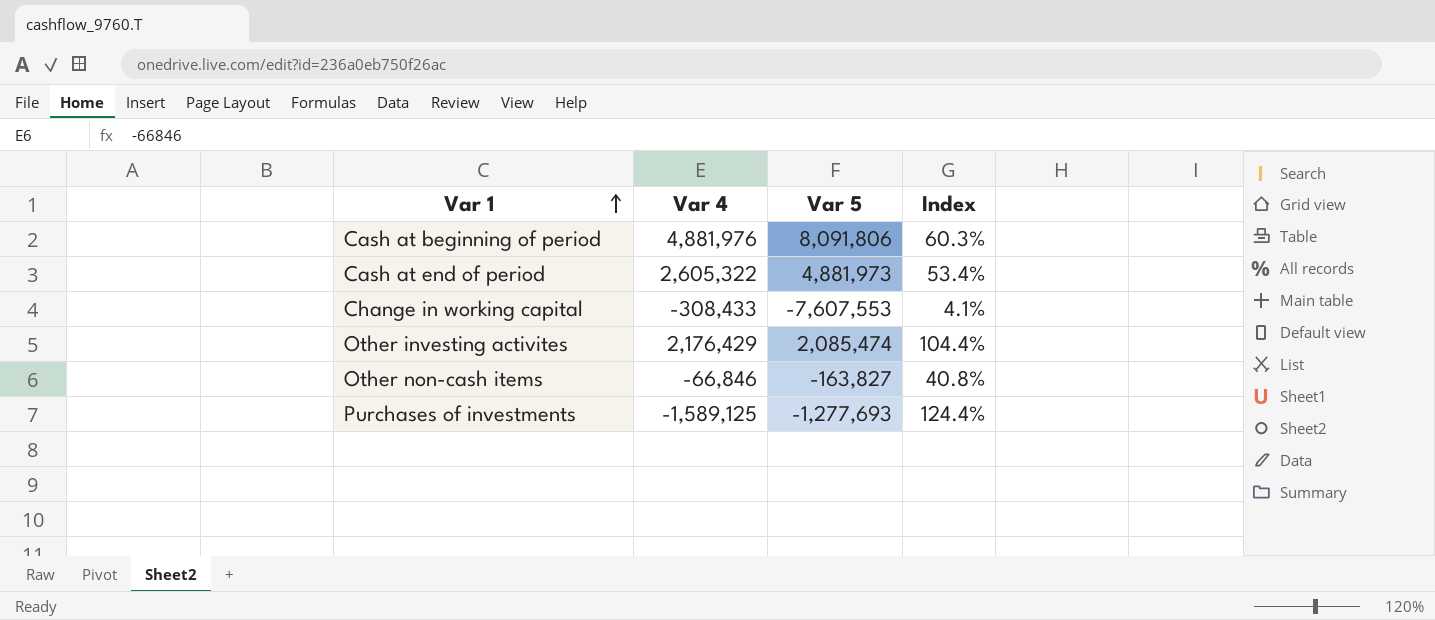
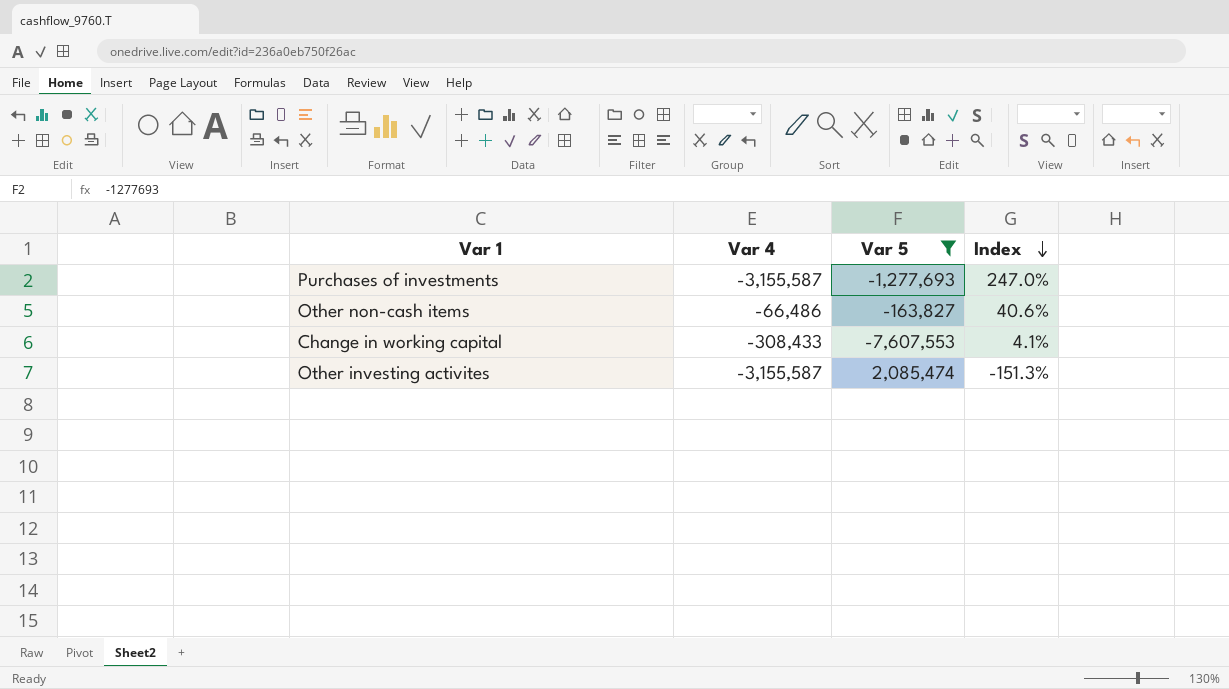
filter: none -> Var 5 <= 2,085,474
row order: Var 1 ascending -> Index descending
Purchases of investments | Var 4: -1,589,125 -> -3,155,587
Purchases of investments | Index: 124.4% -> 247.0%
Other non-cash items | Var 4: -66,846 -> -66,486
Other non-cash items | Index: 40.8% -> 40.6%
Other investing activites | Var 4: 2,176,429 -> -3,155,587
Other investing activites | Index: 104.4% -> -151.3%

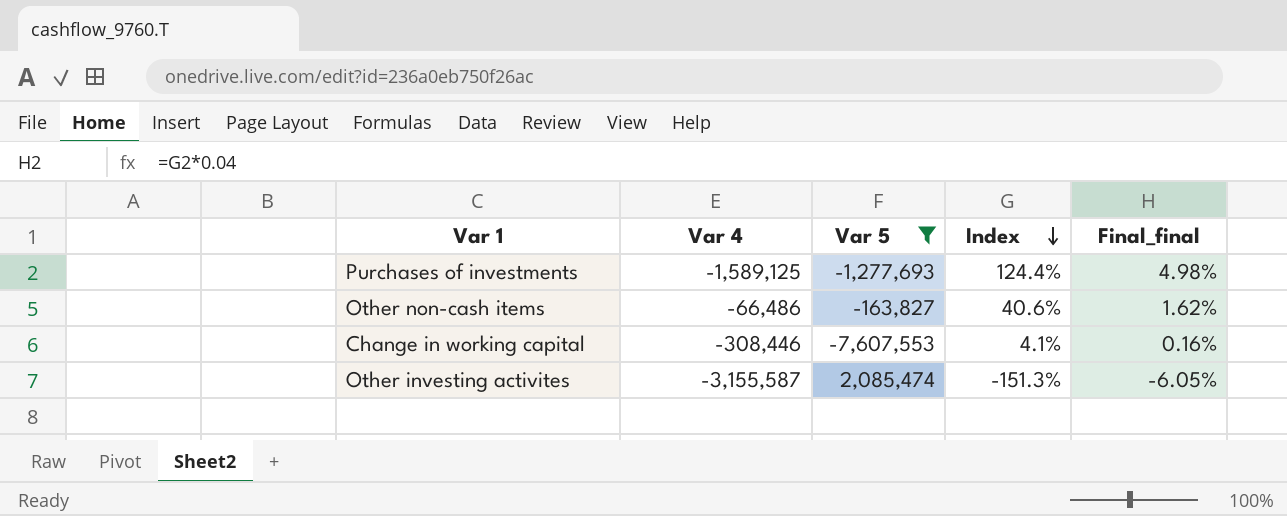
column Final_final | formula: none -> [Index] * 0.04
Purchases of investments | Var 4: -3,155,587 -> -1,589,125
Purchases of investments | Index: 247.0% -> 124.4%
Change in working capital | Var 4: -308,433 -> -308,446

